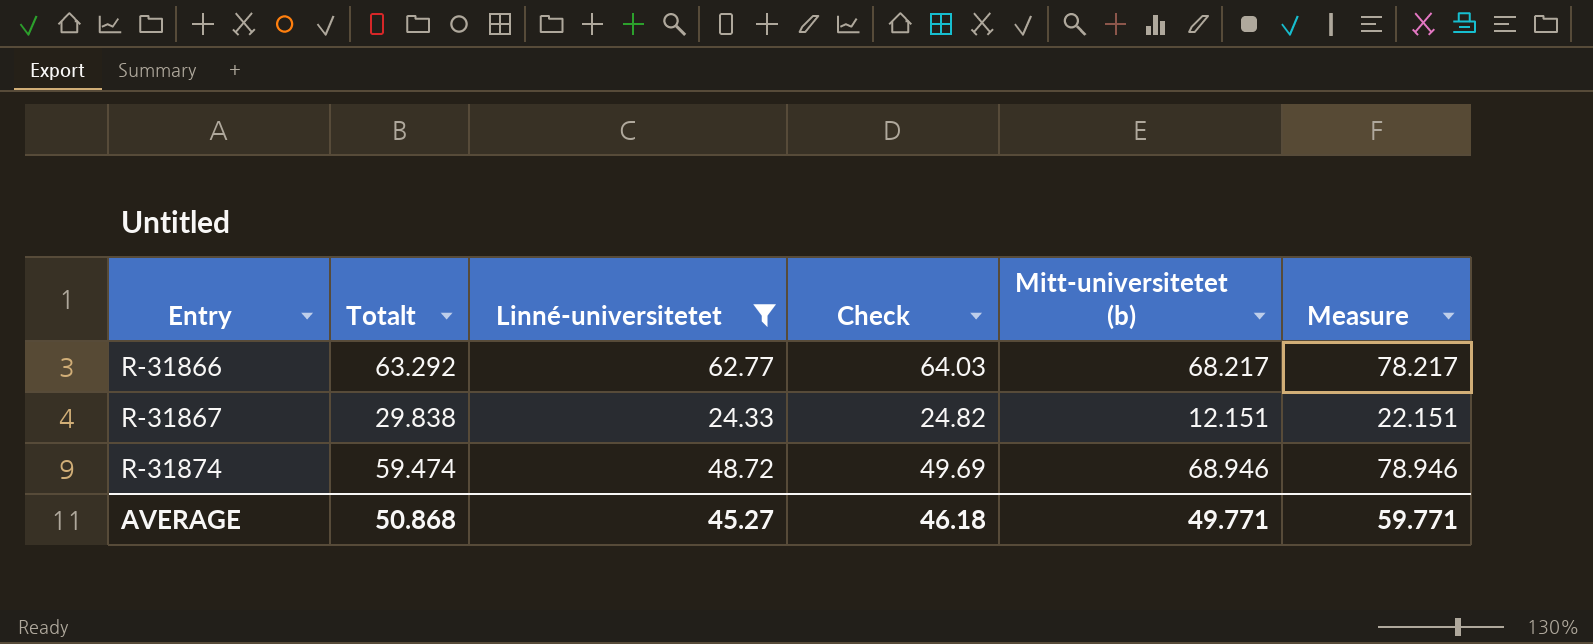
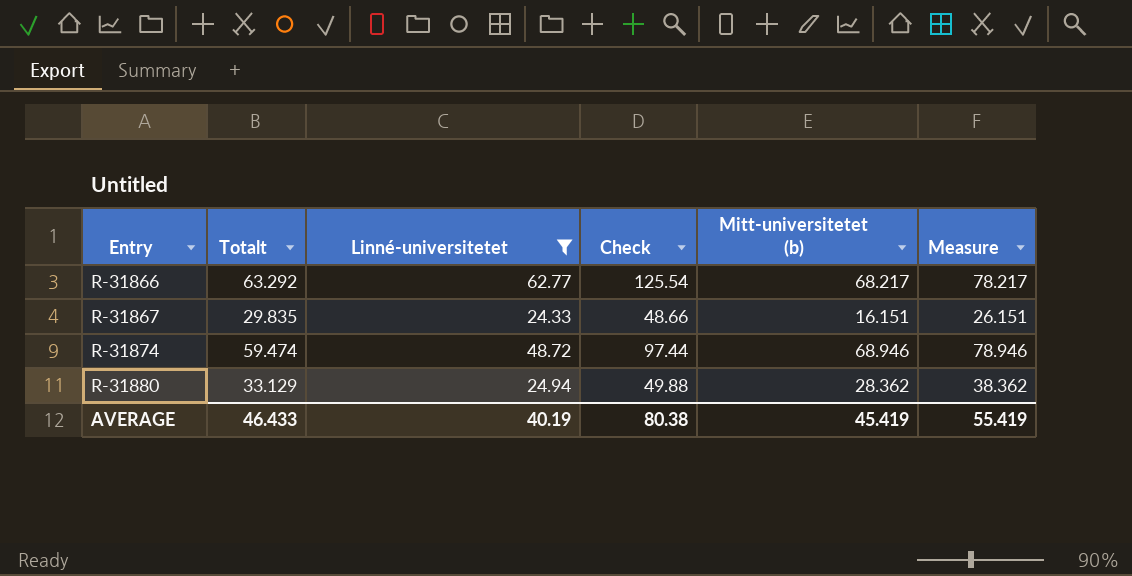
column Check | formula: [Linné-universitetet] * 1.02 -> [Linné-universitetet] * 2
R-31867 | Totalt: 29.838 -> 29.835
R-31867 | Mitt-universitetet (b): 12.151 -> 16.151
R-31867 | Measure: 22.151 -> 26.151
row R-31880: none -> 33.129 | 24.94 | 49.88 | 28.362 | 38.362
AVERAGE | Totalt: 50.868 -> 46.433
AVERAGE | Linné-universitetet: 45.27 -> 40.19
AVERAGE | Check: 46.18 -> 80.38
AVERAGE | Mitt-universitetet (b): 49.771 -> 45.419
AVERAGE | Measure: 59.771 -> 55.419

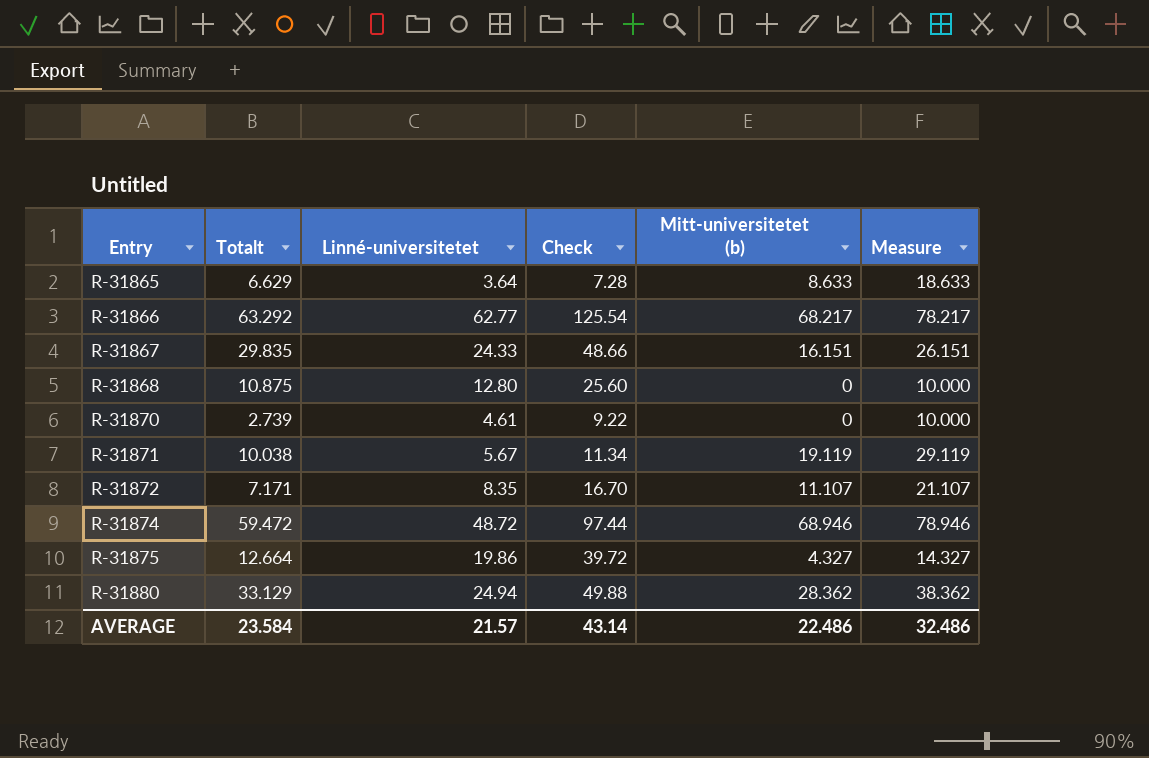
filter: Linné-universitetet >= 24.33 -> none
R-31874 | Totalt: 59.474 -> 59.472
AVERAGE | Totalt: 46.433 -> 23.584
AVERAGE | Linné-universitetet: 40.19 -> 21.57
AVERAGE | Check: 80.38 -> 43.14
AVERAGE | Mitt-universitetet (b): 45.419 -> 22.486
AVERAGE | Measure: 55.419 -> 32.486

